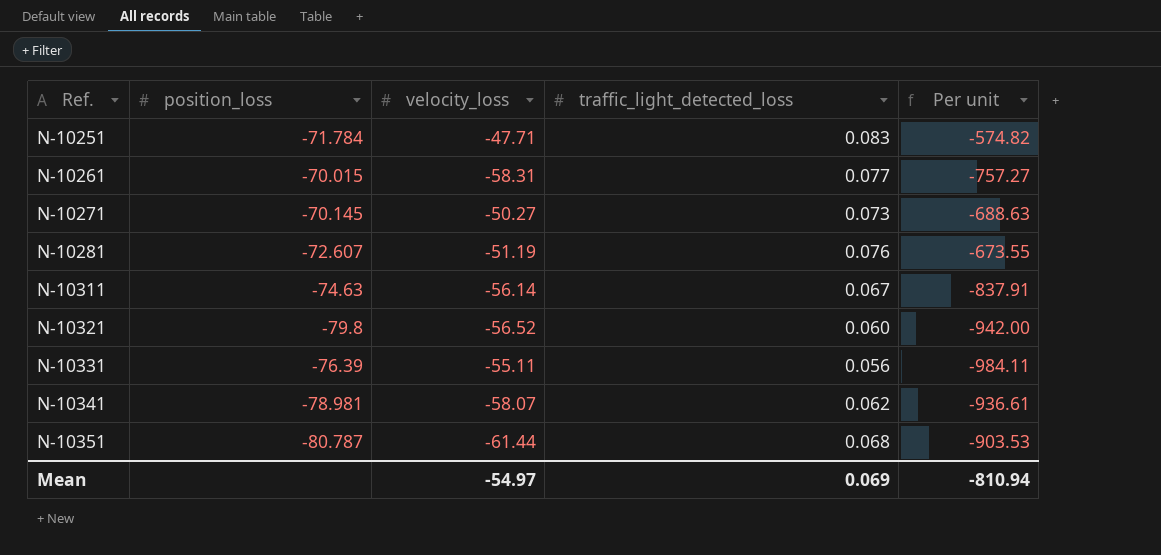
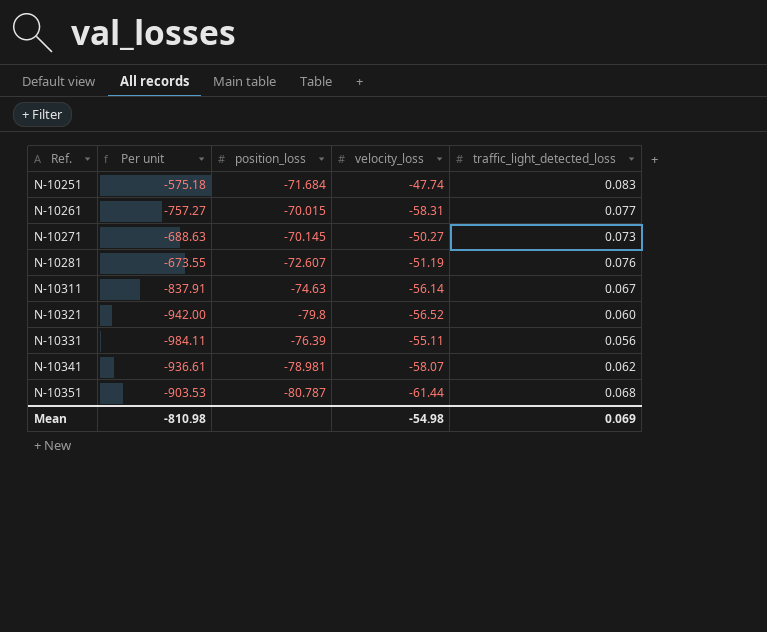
column Per unit | position: 5 -> 2
N-10251 | Per unit: -574.82 -> -575.18
N-10251 | position_loss: -71.784 -> -71.684
N-10251 | velocity_loss: -47.71 -> -47.74
Mean | Per unit: -810.94 -> -810.98
Mean | velocity_loss: -54.97 -> -54.98

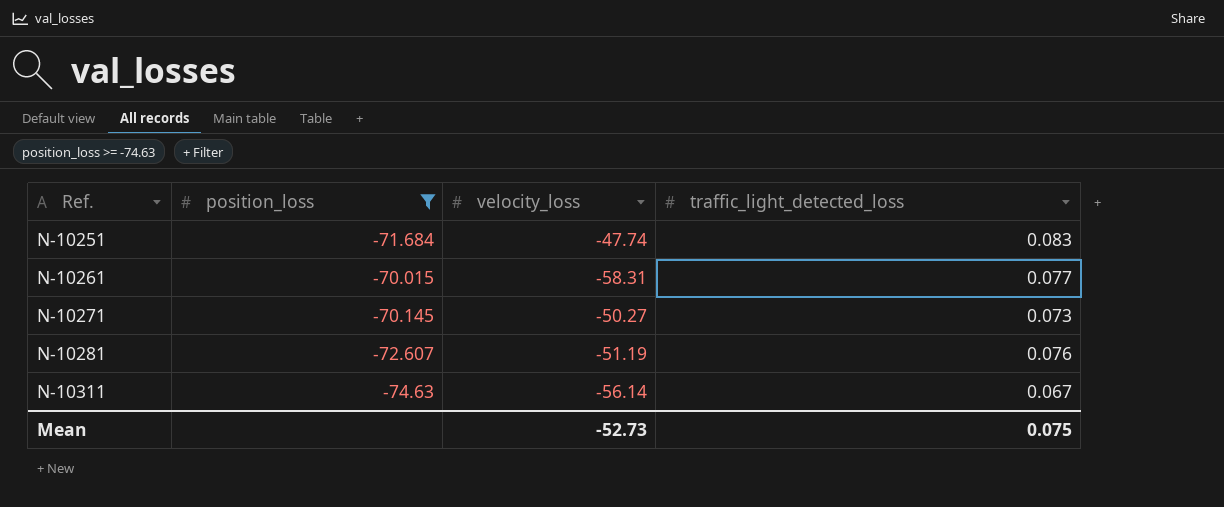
filter: none -> position_loss >= -74.63
column Per unit | formula: [velocity_loss] / [traffic_light_detected_loss] -> none
Mean | velocity_loss: -54.98 -> -52.73
Mean | traffic_light_detected_loss: 0.069 -> 0.075

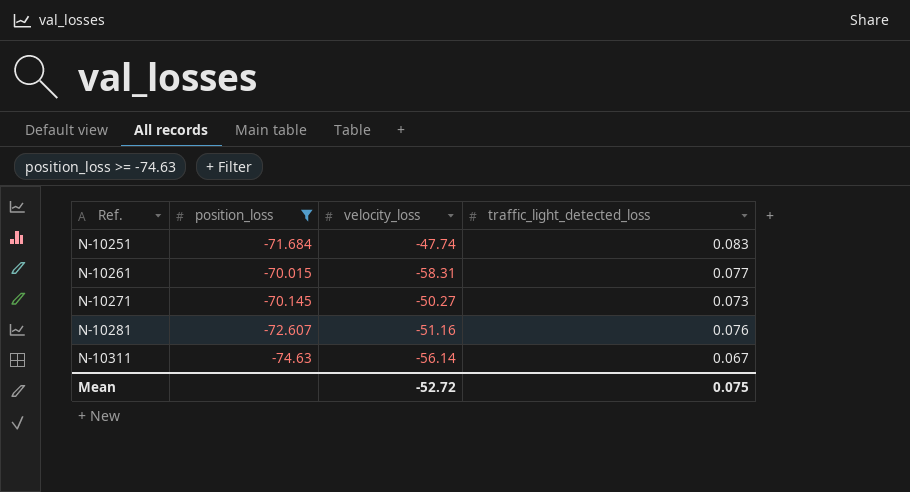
N-10281 | velocity_loss: -51.19 -> -51.16
Mean | velocity_loss: -52.73 -> -52.72

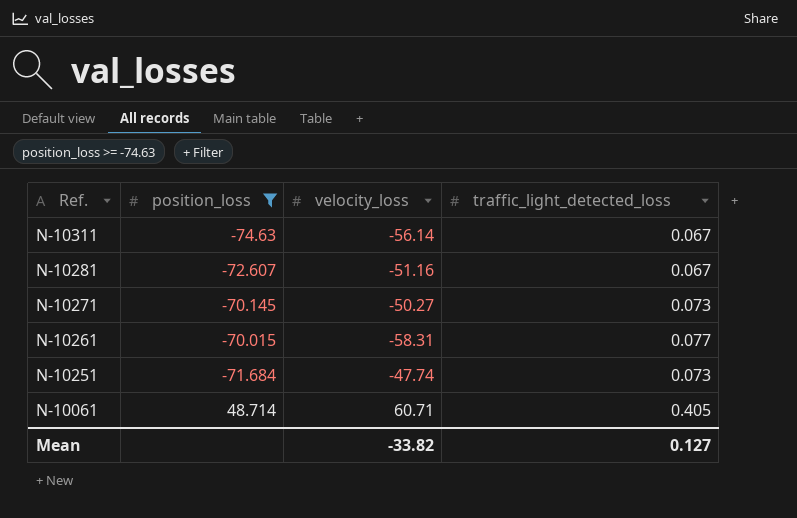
row order: Ref. ascending -> Ref. descending
N-10281 | traffic_light_detected_loss: 0.076 -> 0.067
N-10251 | traffic_light_detected_loss: 0.083 -> 0.073
row N-10061: none -> 48.714 | 60.71 | 0.405
Mean | velocity_loss: -52.72 -> -33.82
Mean | traffic_light_detected_loss: 0.075 -> 0.127

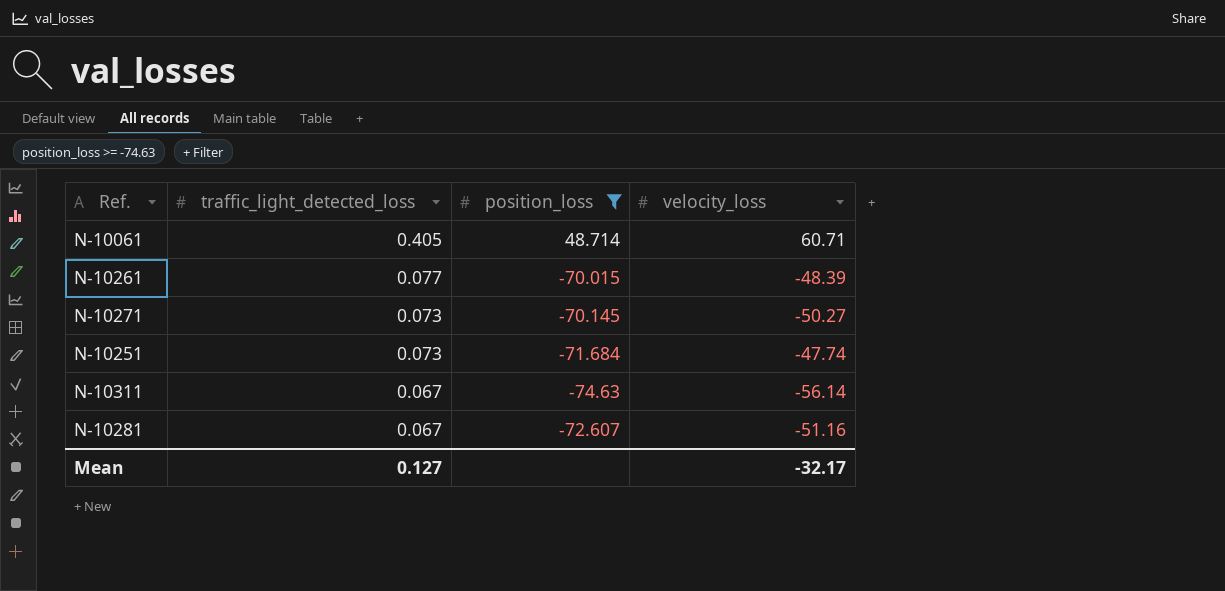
row order: Ref. descending -> traffic_light_detected_loss descending
column traffic_light_detected_loss | position: 4 -> 2
N-10261 | velocity_loss: -58.31 -> -48.39
Mean | velocity_loss: -33.82 -> -32.17

